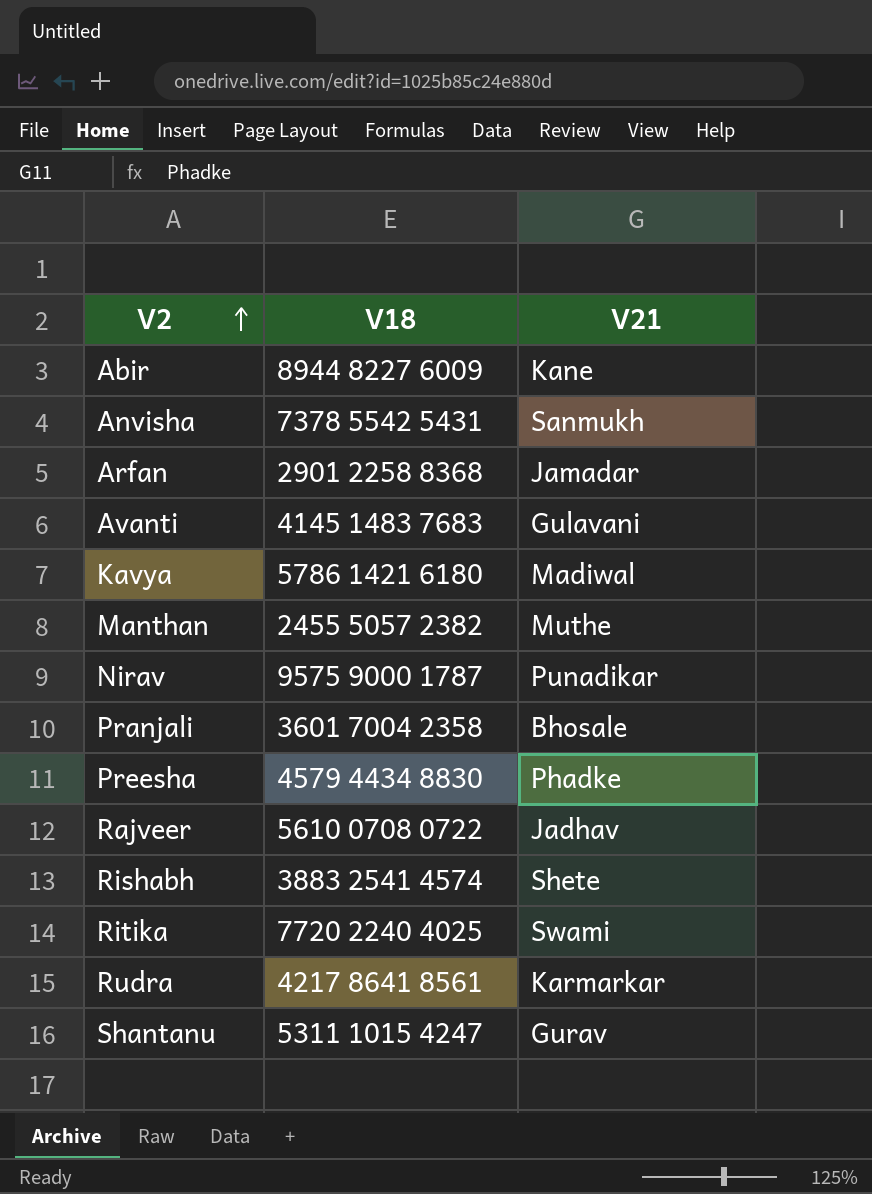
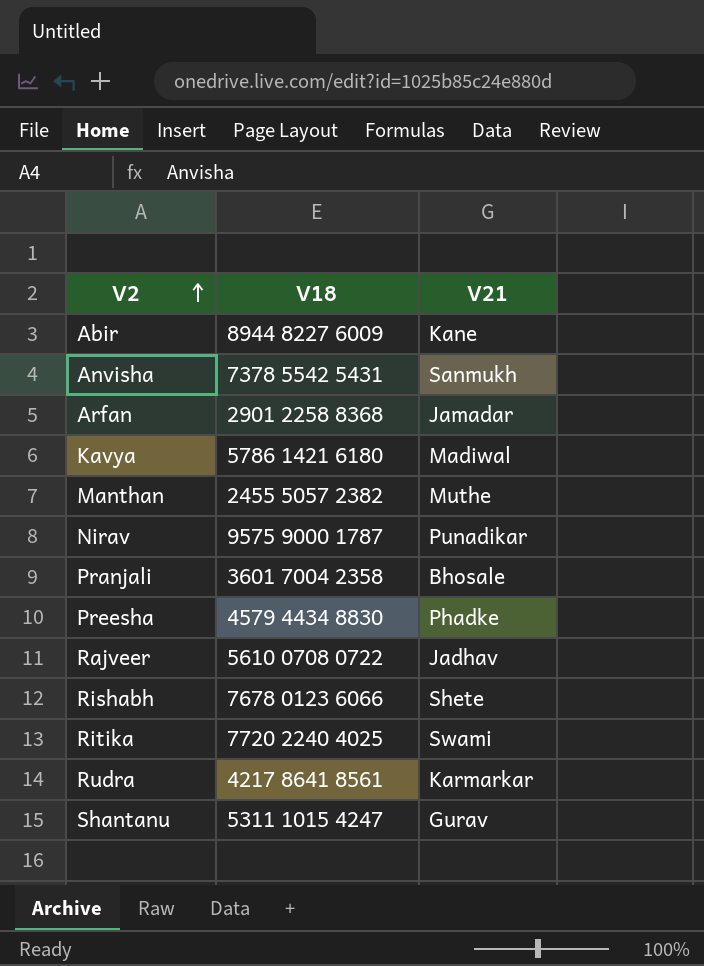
row Avanti: 4145 1483 7683 | Gulavani -> none
Rishabh | V18: 3883 2541 4574 -> 7678 0123 6066

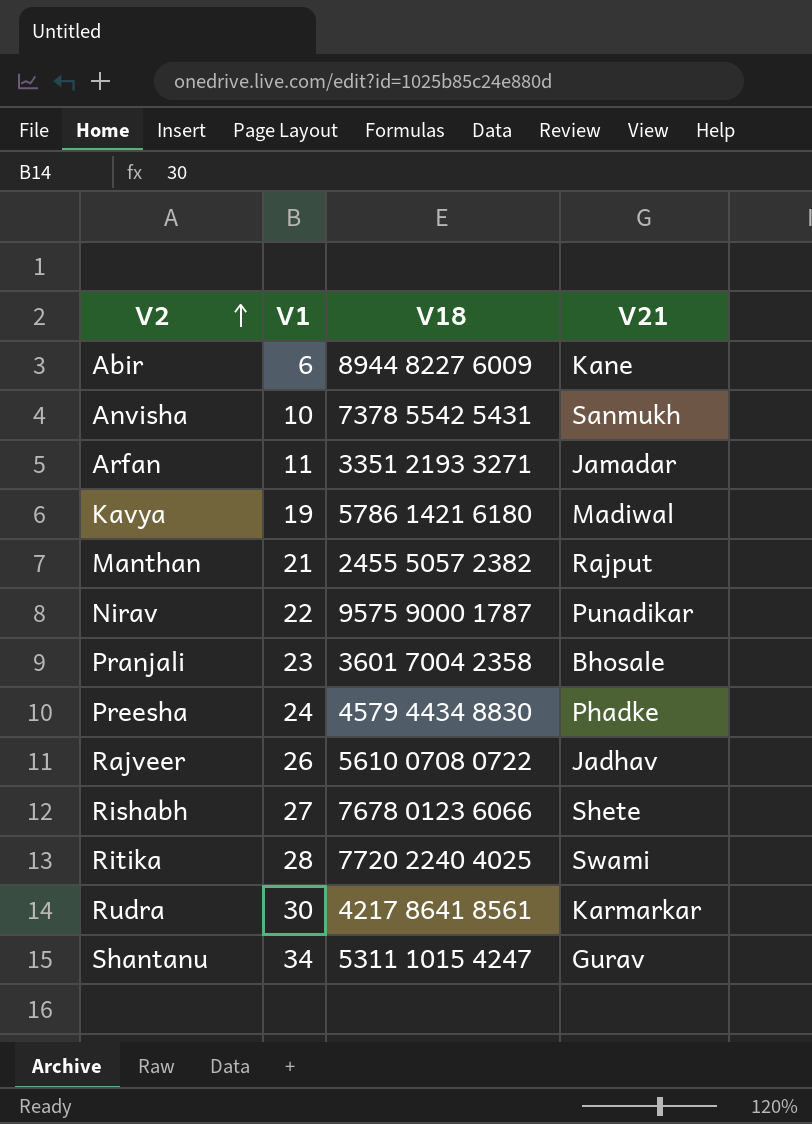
column V1 | position: none -> 2
Arfan | V18: 2901 2258 8368 -> 3351 2193 3271
Manthan | V21: Muthe -> Rajput

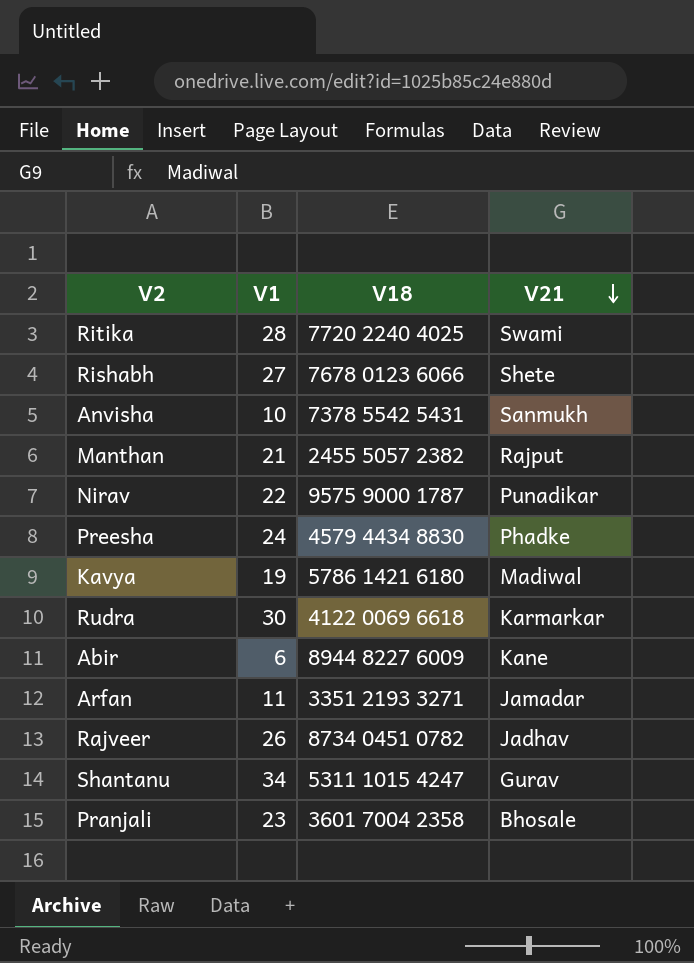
row order: V2 ascending -> V21 descending
Rudra | V18: 4217 8641 8561 -> 4122 0069 6618
Rajveer | V18: 5610 0708 0722 -> 8734 0451 0782

